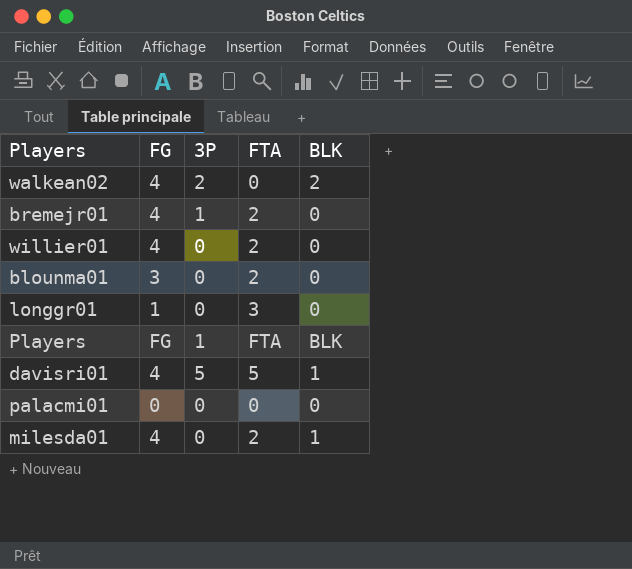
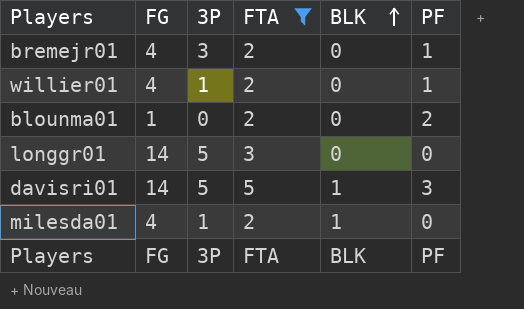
filter: none -> FTA != 0
row order: none -> BLK ascending
column PF | position: none -> 6
bremejr01 | 3P: 1 -> 3
willier01 | 3P: 0 -> 1
blounma01 | FG: 3 -> 1
longgr01 | FG: 1 -> 14
longgr01 | 3P: 0 -> 5
davisri01 | FG: 4 -> 14
milesda01 | 3P: 0 -> 1
Players | 3P: 1 -> 3P

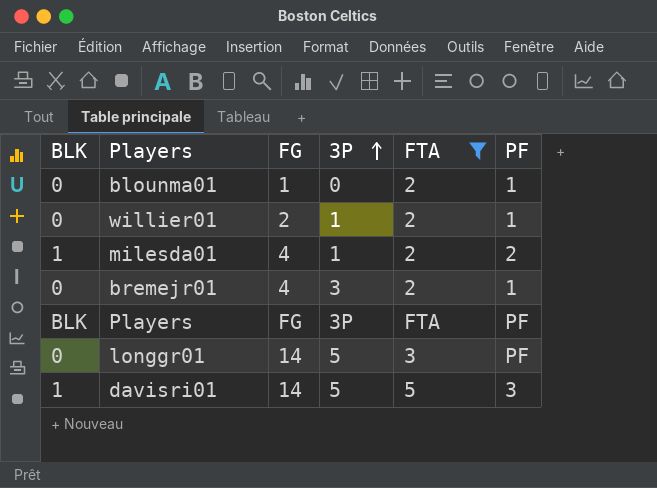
row order: BLK ascending -> 3P ascending
column BLK | position: 5 -> 1
blounma01 | PF: 2 -> 1
willier01 | FG: 4 -> 2
milesda01 | PF: 0 -> 2
longgr01 | PF: 0 -> PF

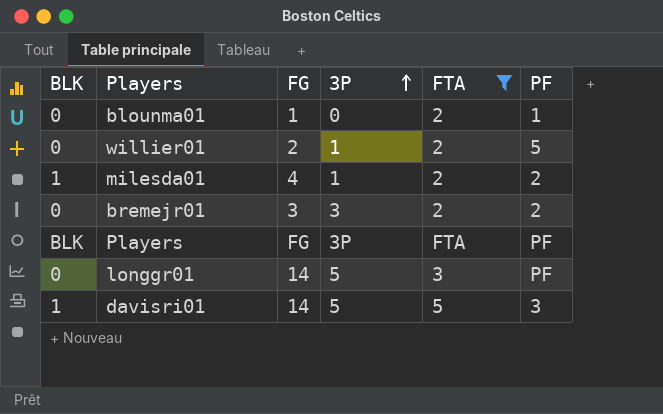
willier01 | PF: 1 -> 5
bremejr01 | FG: 4 -> 3
bremejr01 | PF: 1 -> 2

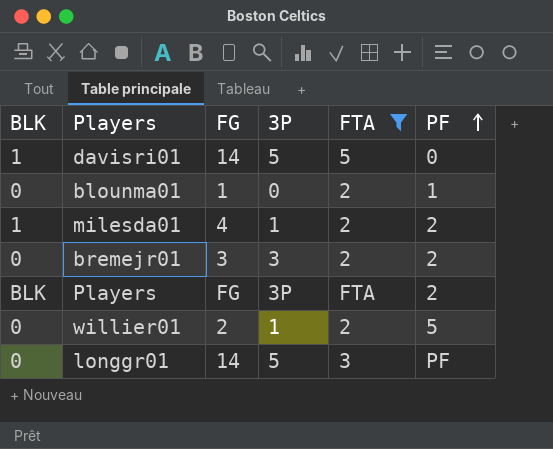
row order: 3P ascending -> PF ascending
davisri01 | PF: 3 -> 0
Players | PF: PF -> 2

